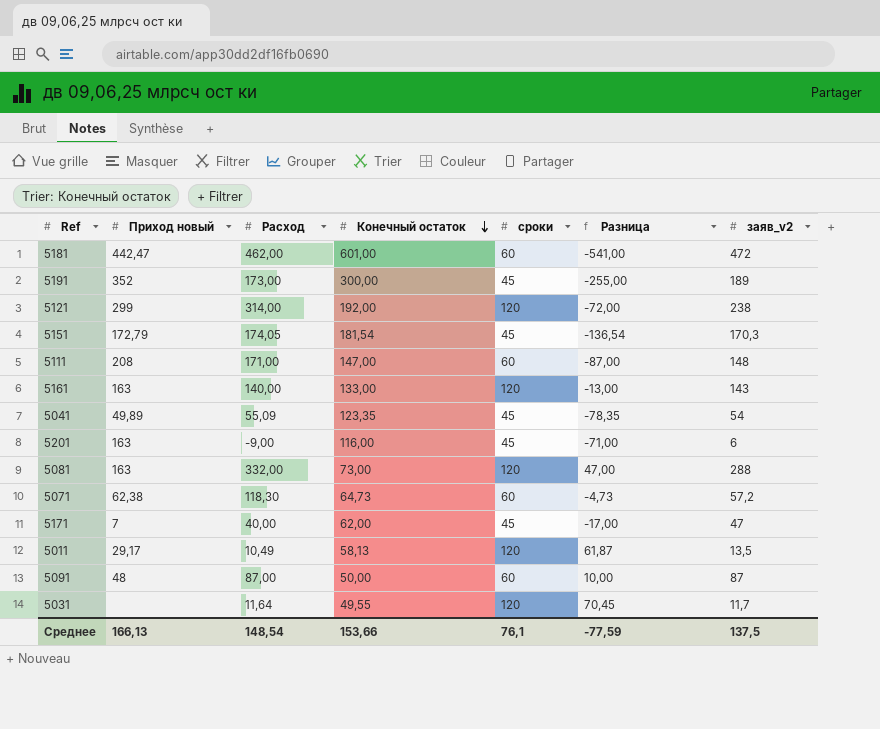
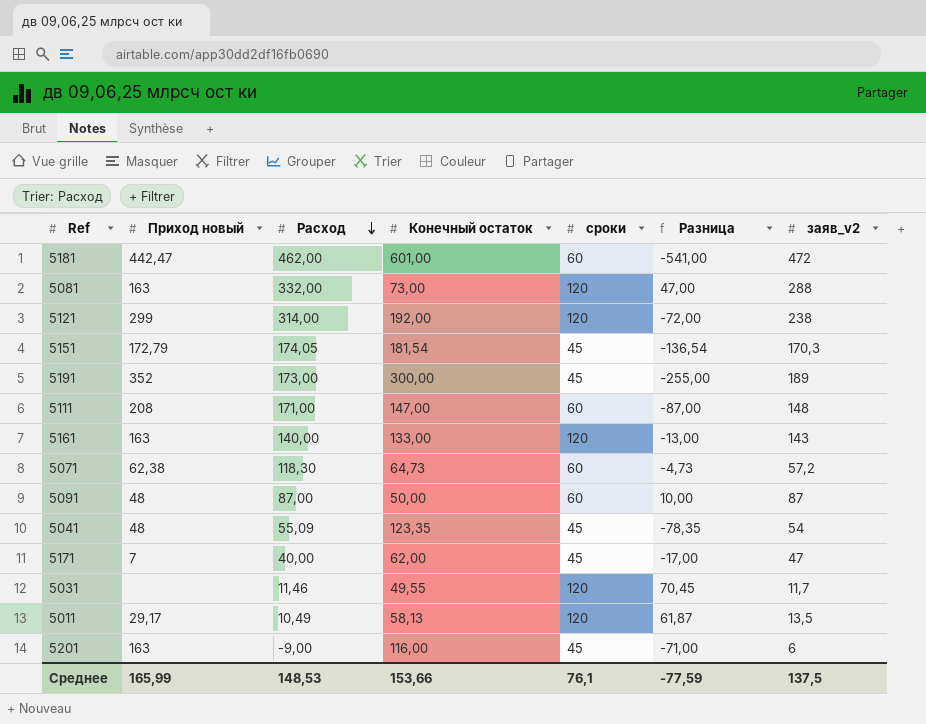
row order: Конечный остаток descending -> Расход descending
5041 | Приход новый: 49,89 -> 48
5031 | Расход: 11,64 -> 11,46
Среднее | Приход новый: 166,13 -> 165,99
Среднее | Расход: 148,54 -> 148,53

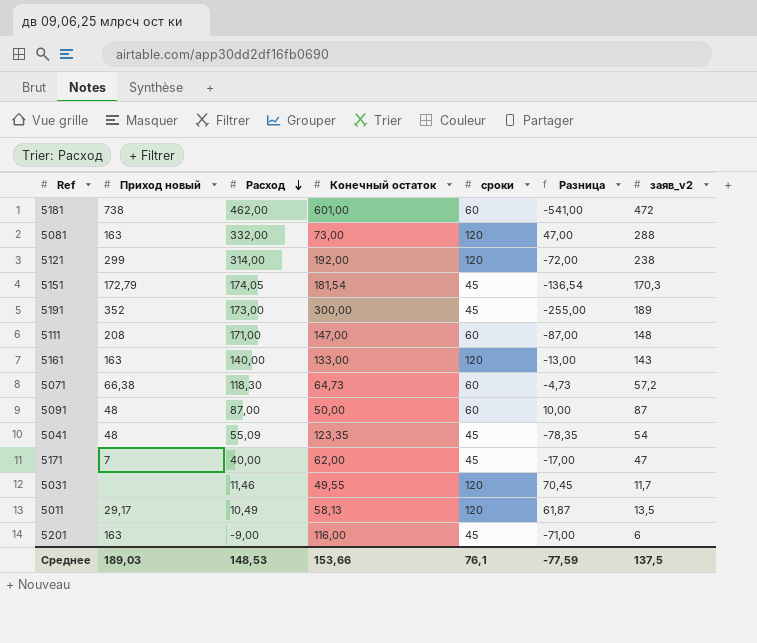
5181 | Приход новый: 442,47 -> 738
5071 | Приход новый: 62,38 -> 66,38
Среднее | Приход новый: 165,99 -> 189,03

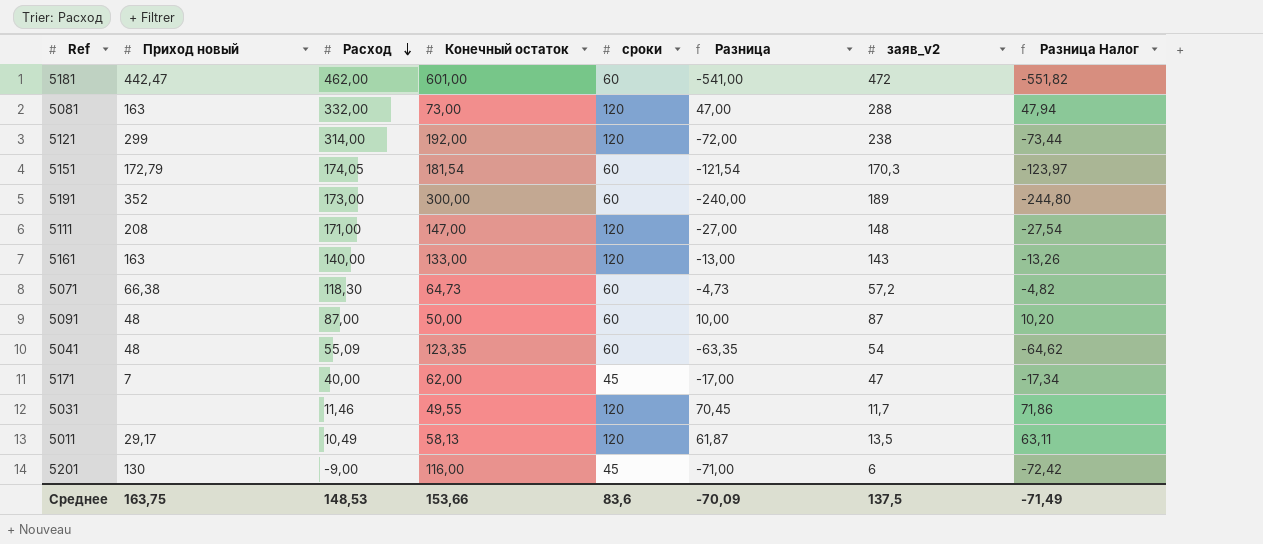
column Разница Налог | formula: none -> [Разница] * 1,02
5181 | Приход новый: 738 -> 442,47
5151 | сроки: 45 -> 60
5151 | Разница: -136,54 -> -121,54
5191 | сроки: 45 -> 60
5191 | Разница: -255,00 -> -240,00
5111 | сроки: 60 -> 120
5111 | Разница: -87,00 -> -27,00
5041 | сроки: 45 -> 60
5041 | Разница: -78,35 -> -63,35
5201 | Приход новый: 163 -> 130
Среднее | Приход новый: 189,03 -> 163,75
Среднее | сроки: 76,1 -> 83,6
Среднее | Разница: -77,59 -> -70,09

